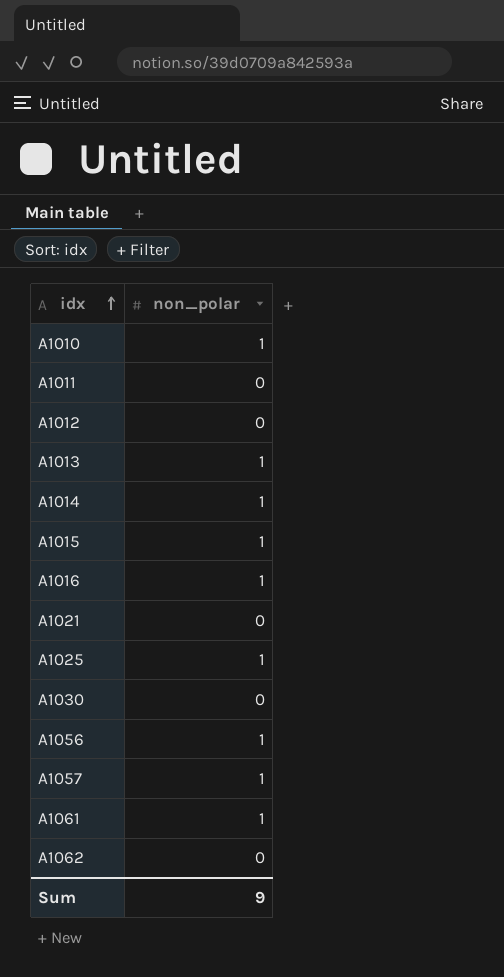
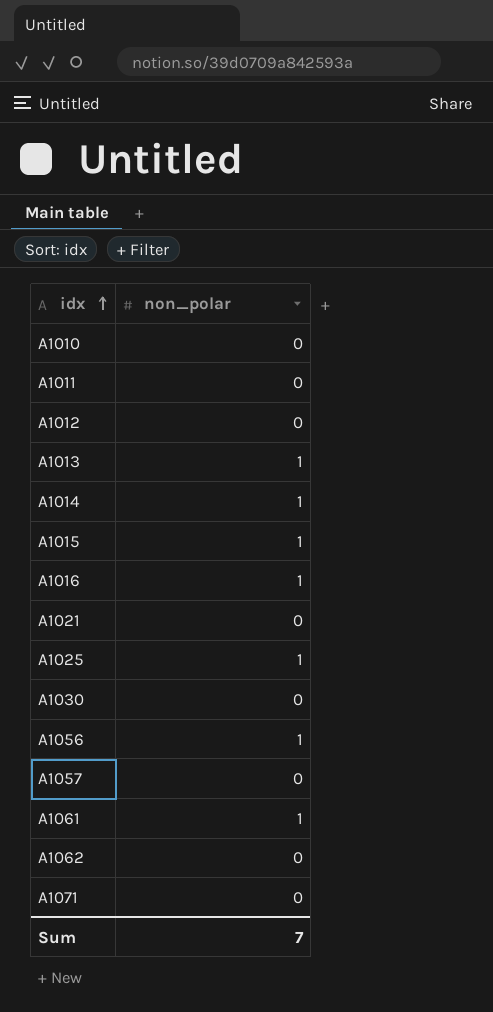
A1010 | non_polar: 1 -> 0
A1057 | non_polar: 1 -> 0
row A1071: none -> 0
Sum | non_polar: 9 -> 7

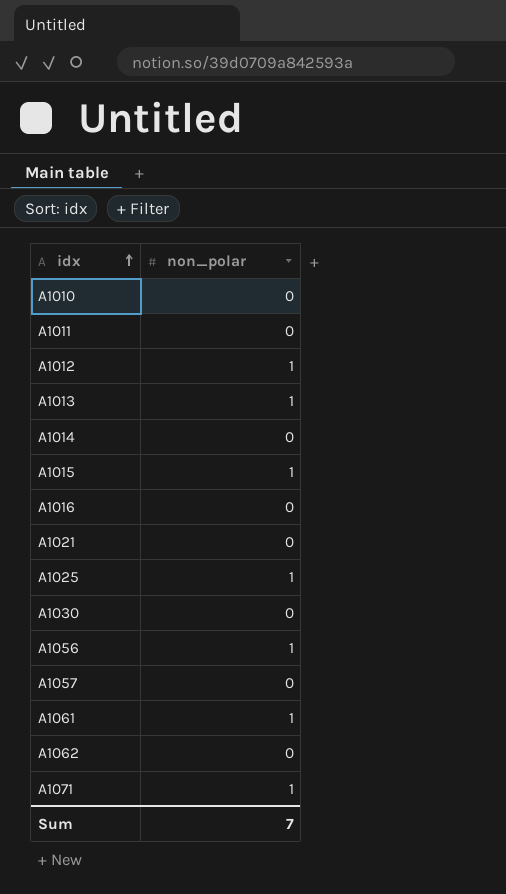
A1012 | non_polar: 0 -> 1
A1014 | non_polar: 1 -> 0
A1016 | non_polar: 1 -> 0
A1071 | non_polar: 0 -> 1

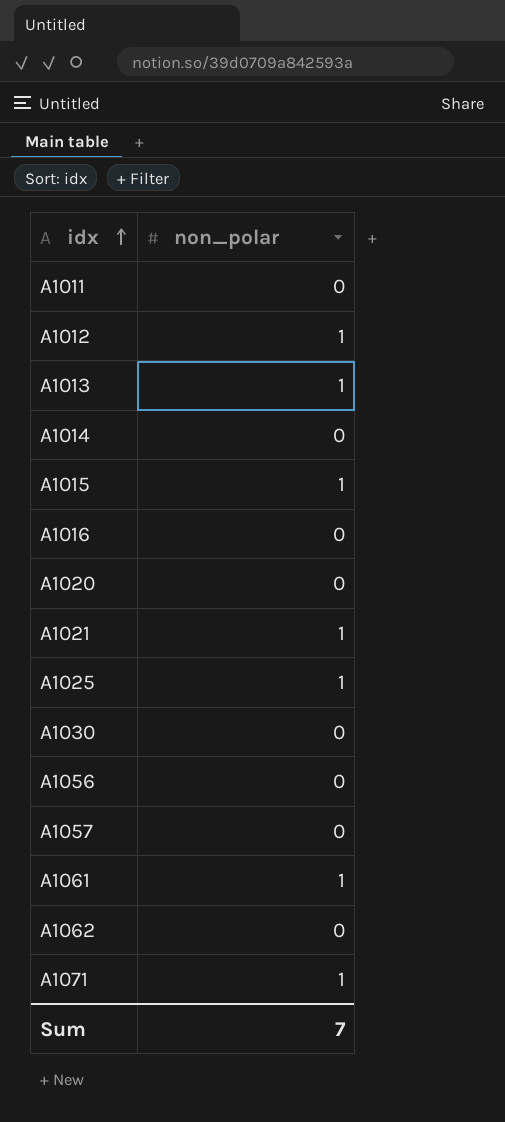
row A1010: 0 -> none
row A1020: none -> 0
A1021 | non_polar: 0 -> 1
A1056 | non_polar: 1 -> 0

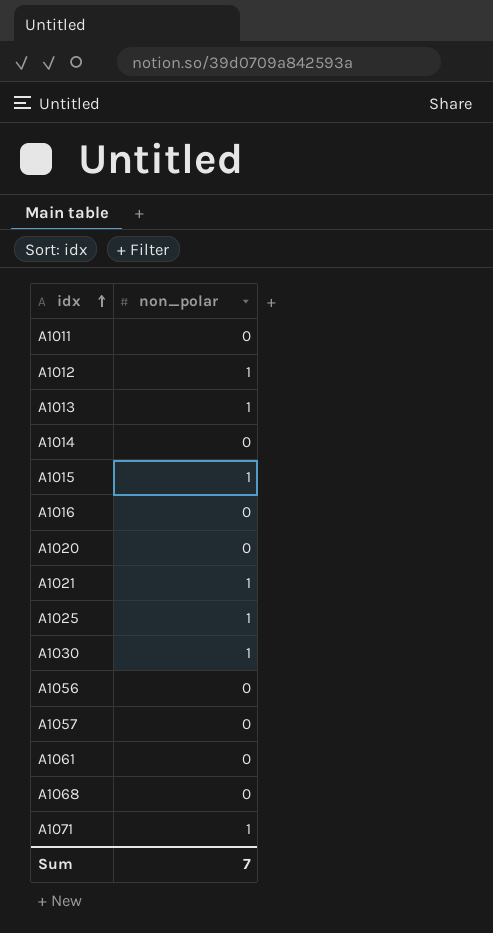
row A1062: 0 -> none
A1030 | non_polar: 0 -> 1
A1061 | non_polar: 1 -> 0
row A1068: none -> 0

